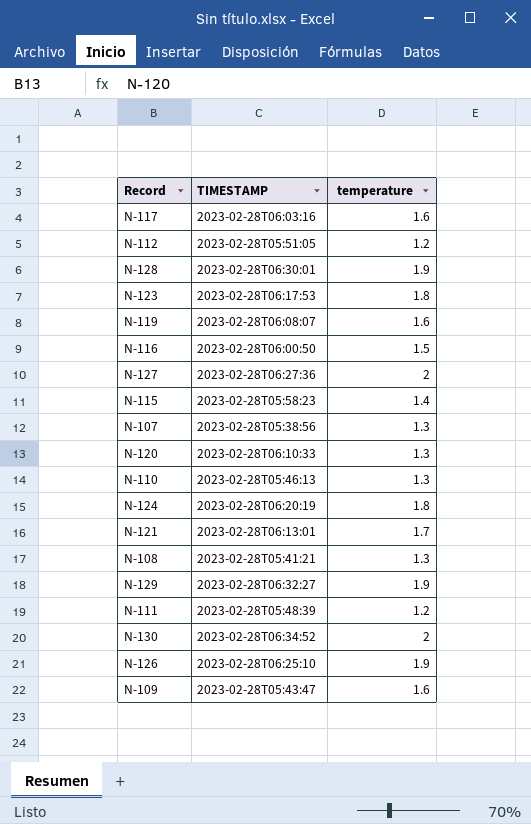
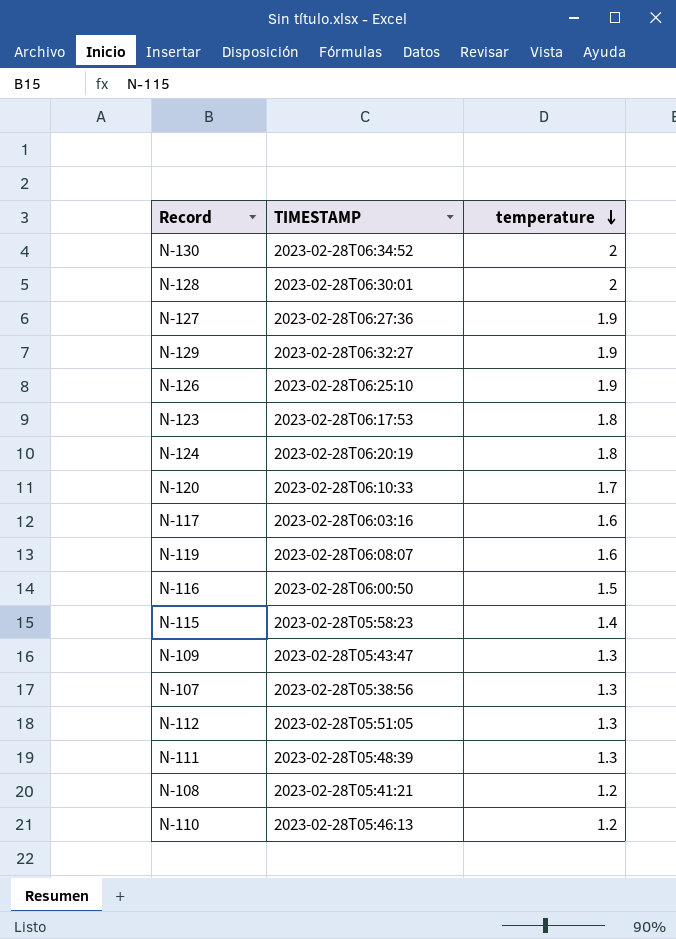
row order: none -> temperature descending
row N-121: 2023-02-28T06:13:01 | 1.7 -> none
N-128 | temperature: 1.9 -> 2
N-127 | temperature: 2 -> 1.9
N-120 | temperature: 1.3 -> 1.7
N-109 | temperature: 1.6 -> 1.3
N-112 | temperature: 1.2 -> 1.3
N-111 | temperature: 1.2 -> 1.3
N-108 | temperature: 1.3 -> 1.2
N-110 | temperature: 1.3 -> 1.2

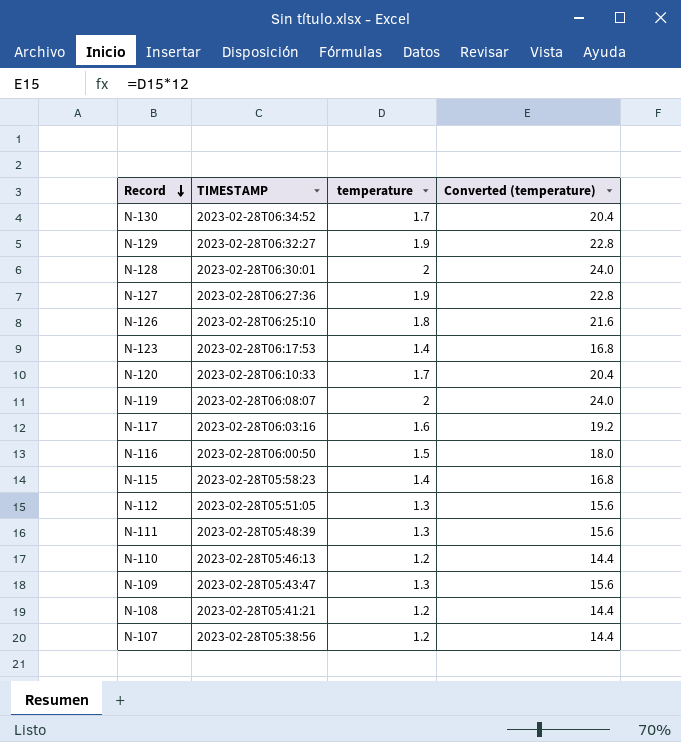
row order: temperature descending -> Record descending
column Converted (temperature) | formula: none -> [temperature] * 12
row N-124: 2023-02-28T06:20:19 | 1.8 -> none
N-130 | temperature: 2 -> 1.7
N-126 | temperature: 1.9 -> 1.8
N-123 | temperature: 1.8 -> 1.4
N-119 | temperature: 1.6 -> 2
N-107 | temperature: 1.3 -> 1.2

